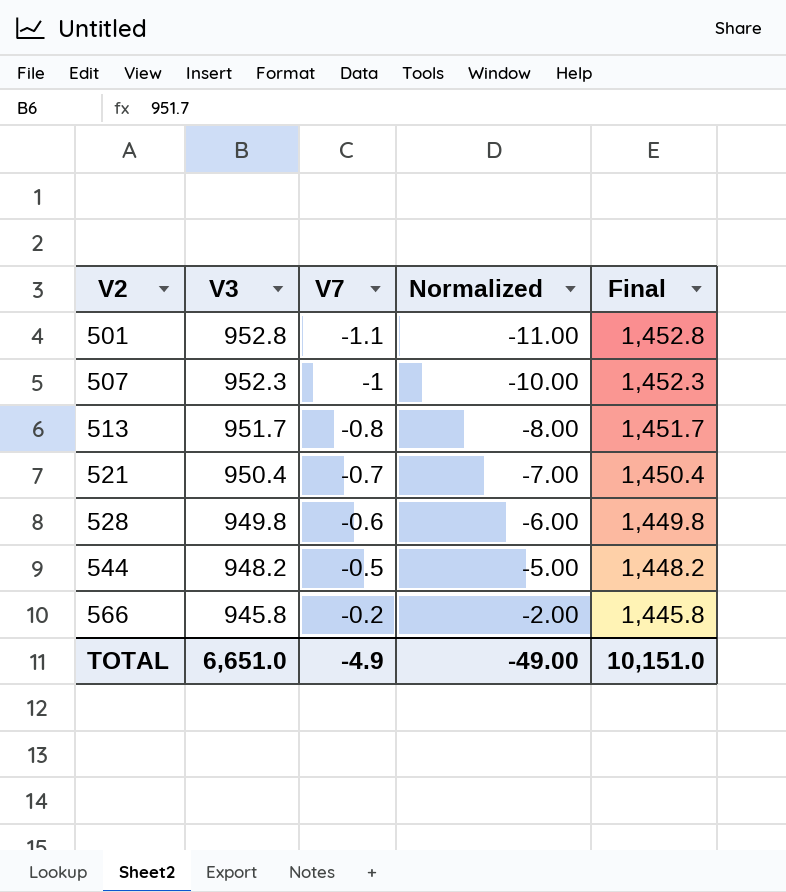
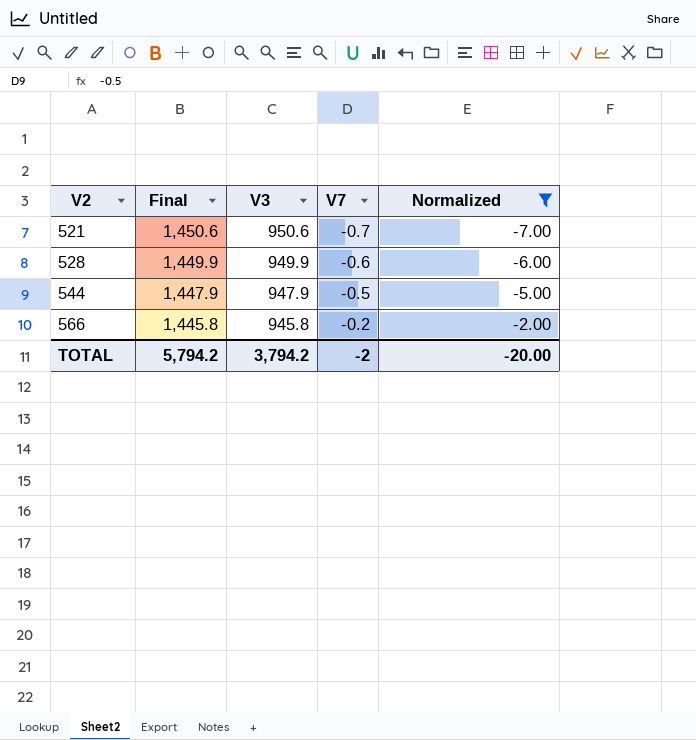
filter: none -> Normalized >= -7.00
column Final | position: 5 -> 2
521 | Final: 1,450.4 -> 1,450.6
521 | V3: 950.4 -> 950.6
528 | Final: 1,449.8 -> 1,449.9
528 | V3: 949.8 -> 949.9
544 | Final: 1,448.2 -> 1,447.9
544 | V3: 948.2 -> 947.9
TOTAL | Final: 10,151.0 -> 5,794.2
TOTAL | V3: 6,651.0 -> 3,794.2
TOTAL | V7: -4.9 -> -2
TOTAL | Normalized: -49.00 -> -20.00

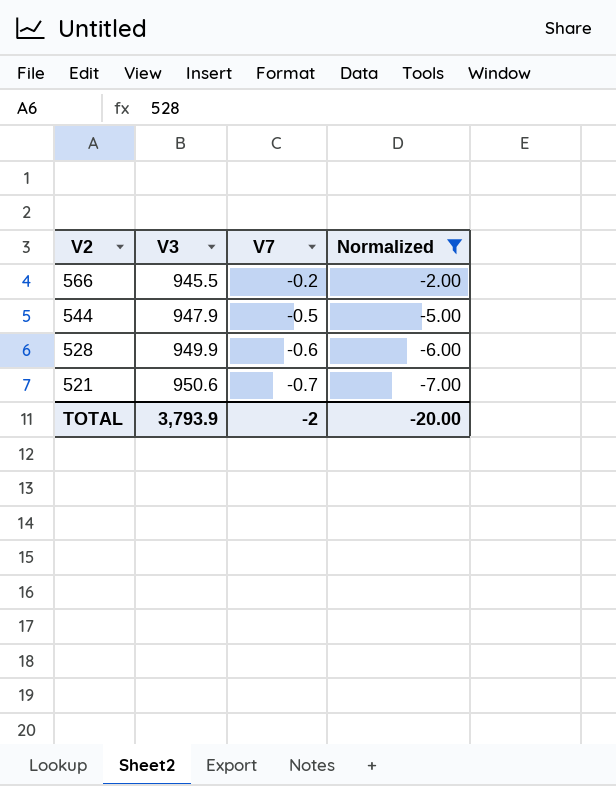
row order: V2 ascending -> V2 descending
column Final | formula: [V3] + 500 -> none
566 | V3: 945.8 -> 945.5
TOTAL | V3: 3,794.2 -> 3,793.9

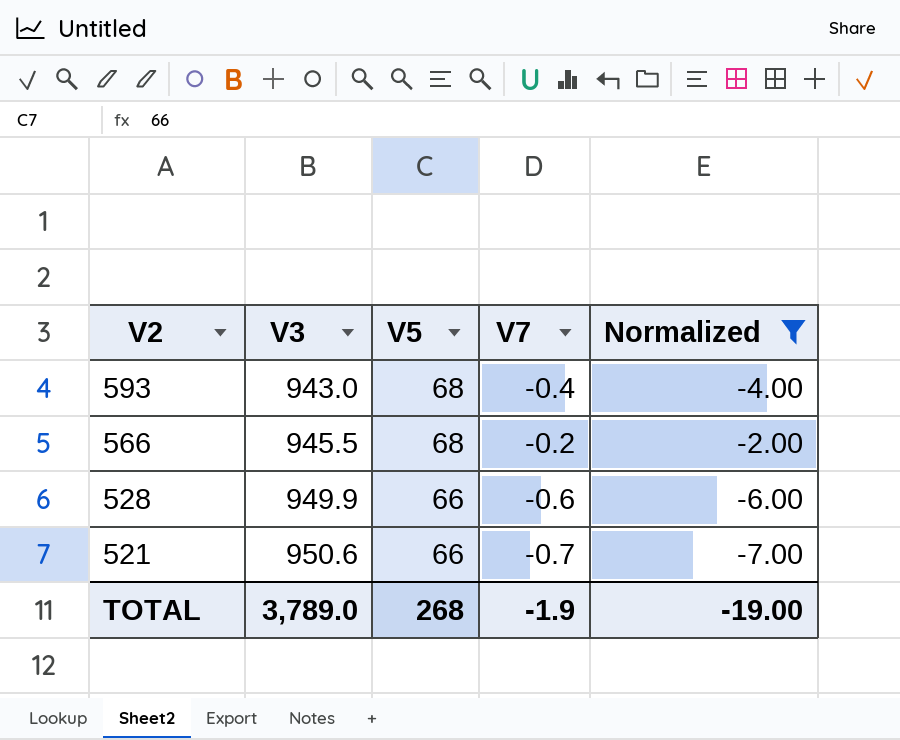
column V5 | position: none -> 3
row 544: 947.9 | -0.5 | -5.00 -> none
row 593: none -> 943.0 | 68 | -0.4 | -4.00
TOTAL | V3: 3,793.9 -> 3,789.0
TOTAL | V7: -2 -> -1.9
TOTAL | Normalized: -20.00 -> -19.00

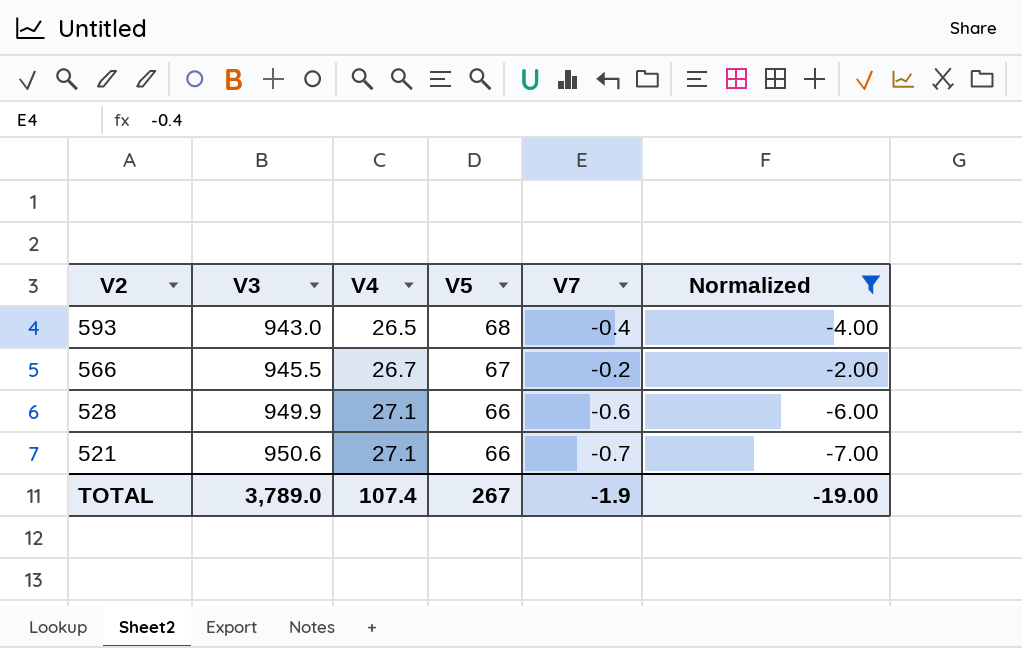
column V4 | position: none -> 3
566 | V5: 68 -> 67
TOTAL | V5: 268 -> 267

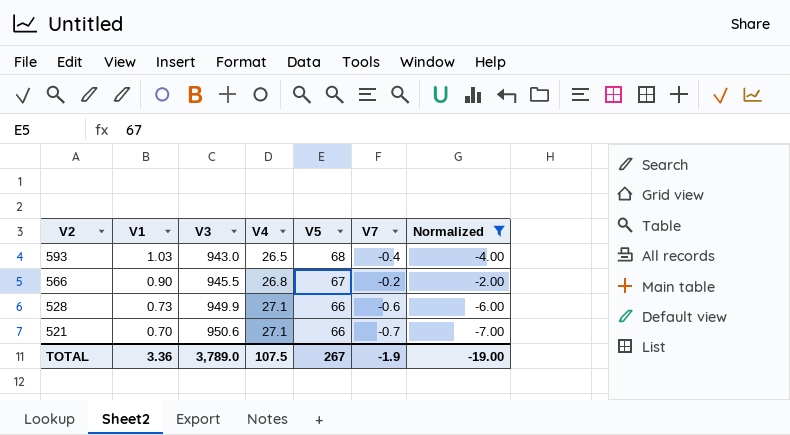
column V1 | position: none -> 2
566 | V4: 26.7 -> 26.8
TOTAL | V4: 107.4 -> 107.5

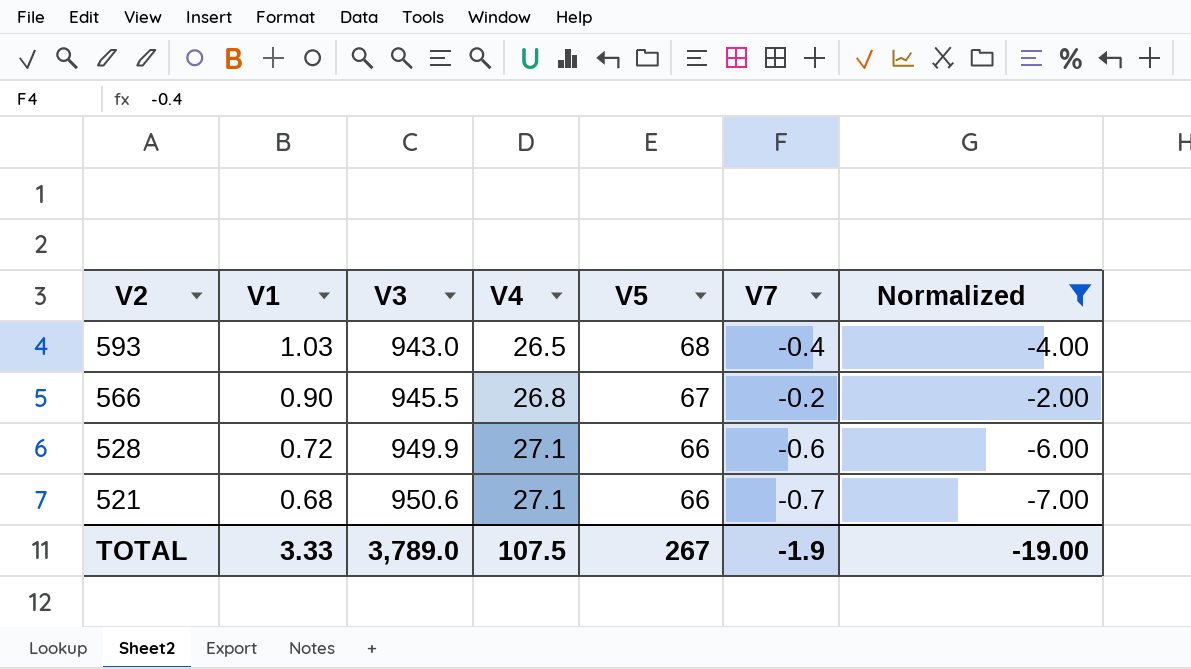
528 | V1: 0.73 -> 0.72
521 | V1: 0.70 -> 0.68
TOTAL | V1: 3.36 -> 3.33

